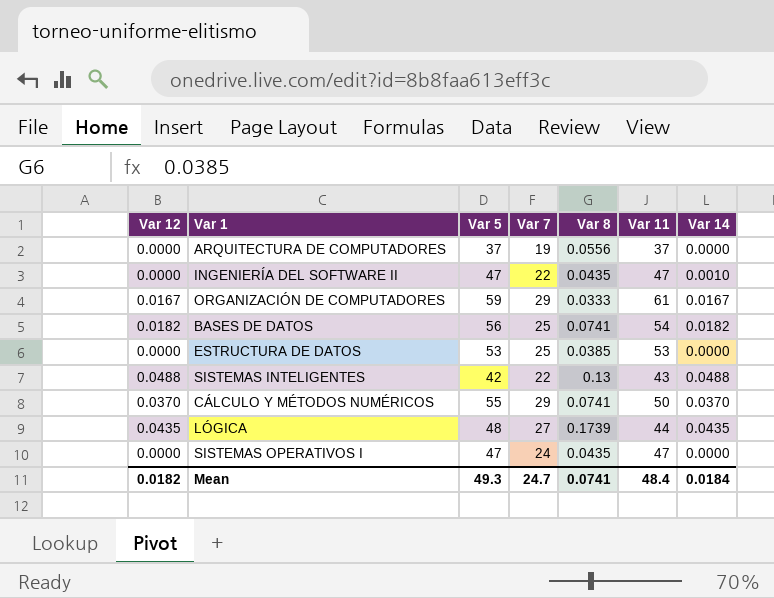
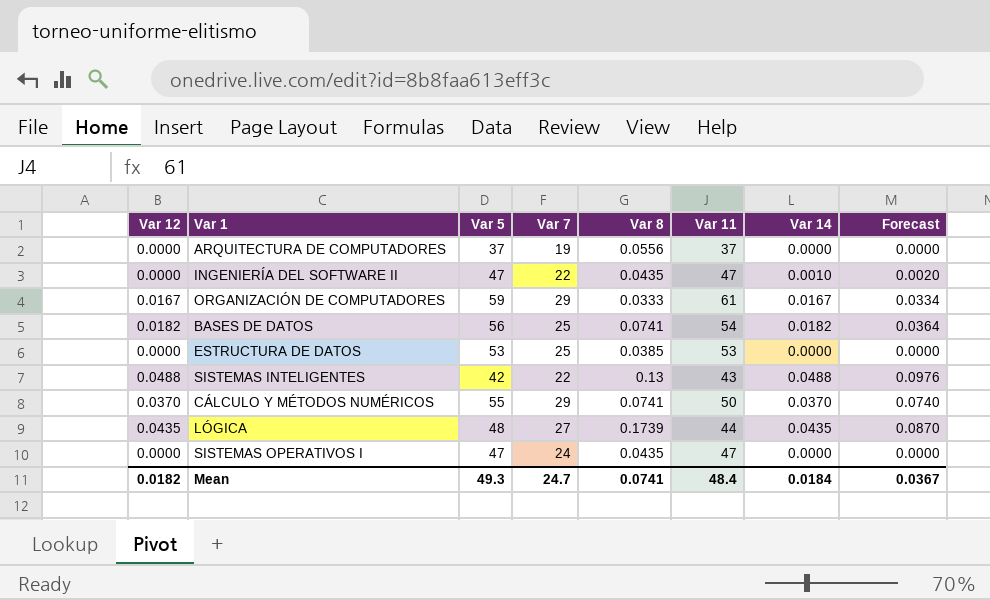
column Forecast | formula: none -> [Var 14] * 2

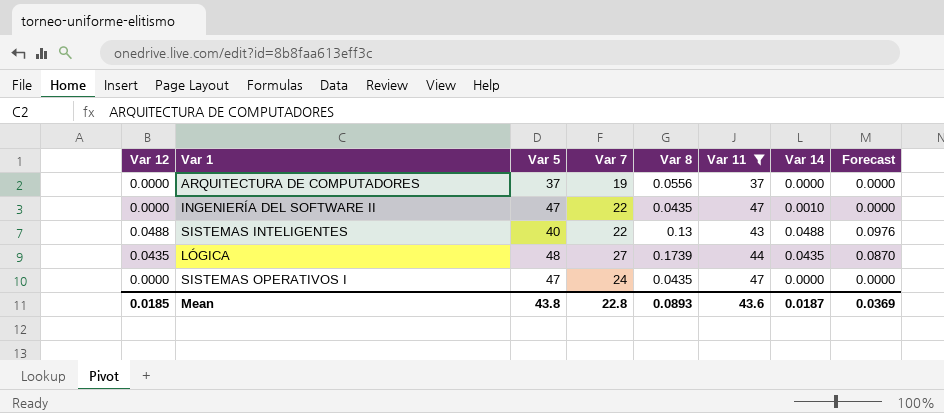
filter: none -> Var 11 <= 47
column Forecast | formula: [Var 14] * 2 -> [Var 12] * 2
SISTEMAS INTELIGENTES | Var 5: 42 -> 40
Mean | Var 12: 0.0182 -> 0.0185
Mean | Var 5: 49.3 -> 43.8
Mean | Var 7: 24.7 -> 22.8
Mean | Var 8: 0.0741 -> 0.0893
Mean | Var 11: 48.4 -> 43.6
Mean | Var 14: 0.0184 -> 0.0187
Mean | Forecast: 0.0367 -> 0.0369

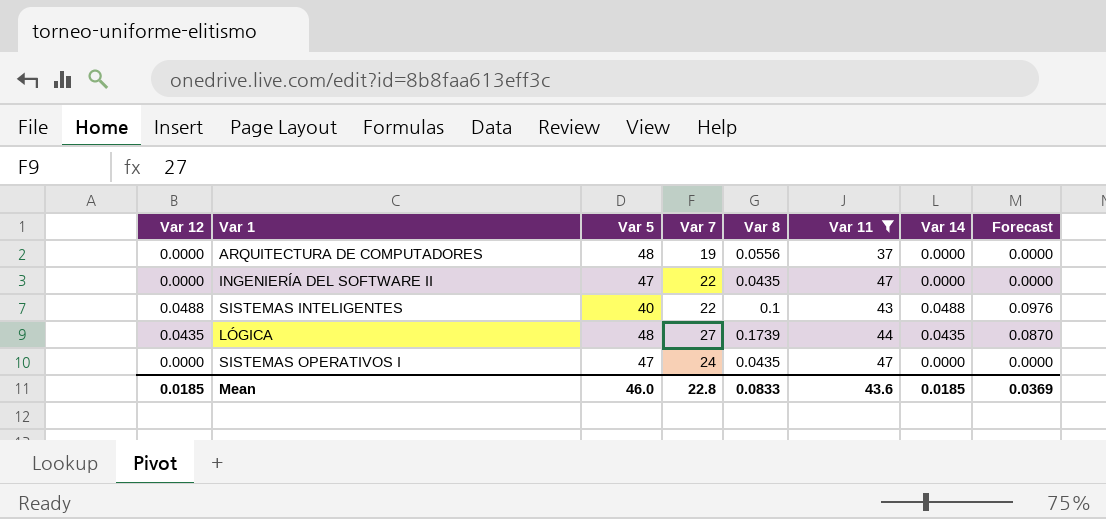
ARQUITECTURA DE COMPUTADORES | Var 5: 37 -> 48
INGENIERÍA DEL SOFTWARE II | Var 14: 0.0010 -> 0.0000
SISTEMAS INTELIGENTES | Var 8: 0.13 -> 0.1
Mean | Var 5: 43.8 -> 46.0
Mean | Var 8: 0.0893 -> 0.0833
Mean | Var 14: 0.0187 -> 0.0185

